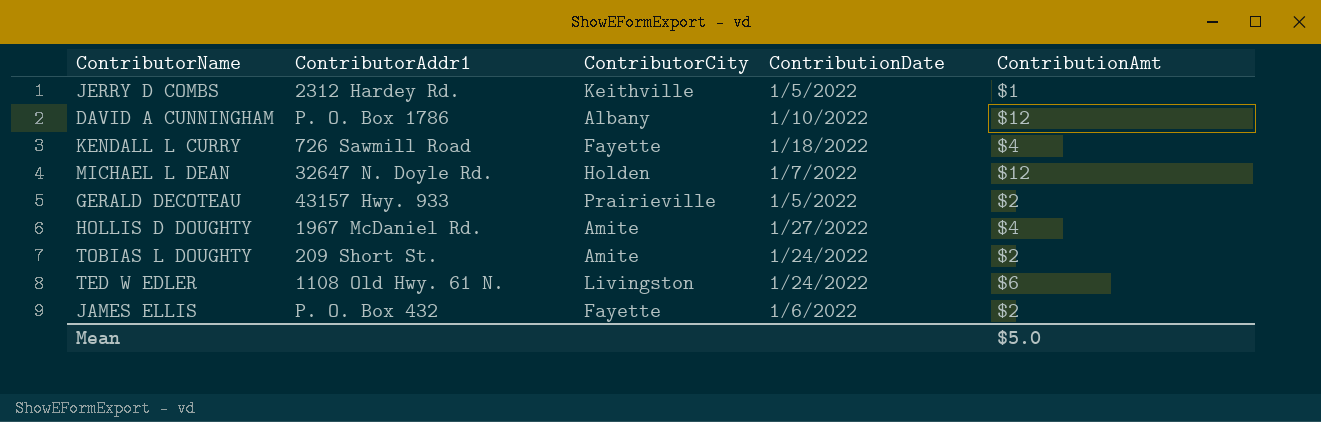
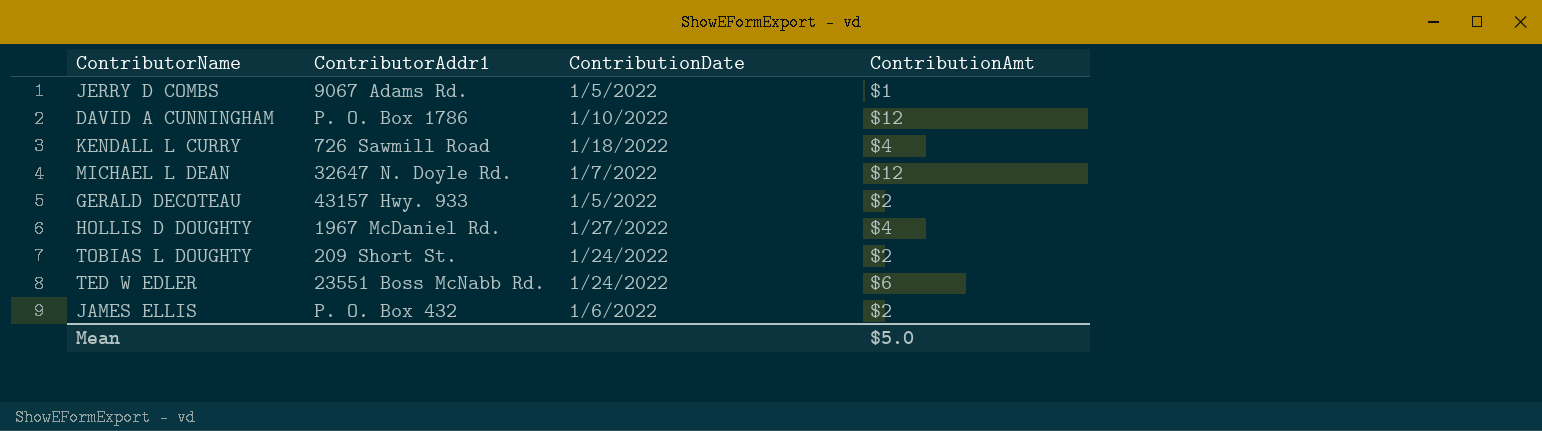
column ContributorCity | position: 3 -> none
JERRY D COMBS | ContributorAddr1: 2312 Hardey Rd. -> 9067 Adams Rd.
TED W EDLER | ContributorAddr1: 1108 Old Hwy. 61 N. -> 23551 Boss McNabb Rd.

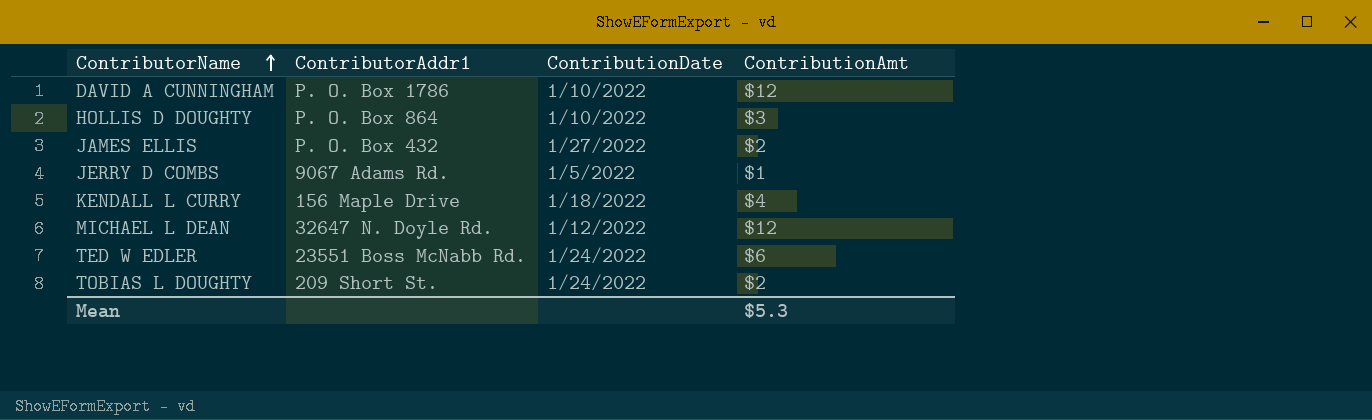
row order: none -> ContributorName ascending
row GERALD DECOTEAU: 43157 Hwy. 933 | 1/5/2022 | $2 -> none
HOLLIS D DOUGHTY | ContributorAddr1: 1967 McDaniel Rd. -> P. O. Box 864
HOLLIS D DOUGHTY | ContributionDate: 1/27/2022 -> 1/10/2022
HOLLIS D DOUGHTY | ContributionAmt: $4 -> $3
JAMES ELLIS | ContributionDate: 1/6/2022 -> 1/27/2022
KENDALL L CURRY | ContributorAddr1: 726 Sawmill Road -> 156 Maple Drive
MICHAEL L DEAN | ContributionDate: 1/7/2022 -> 1/12/2022
Mean | ContributionAmt: $5.0 -> $5.3

